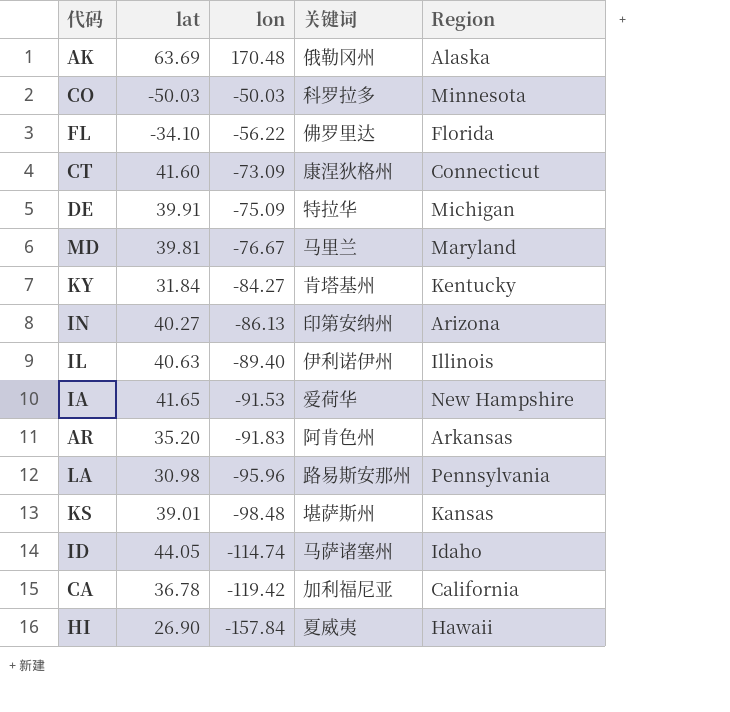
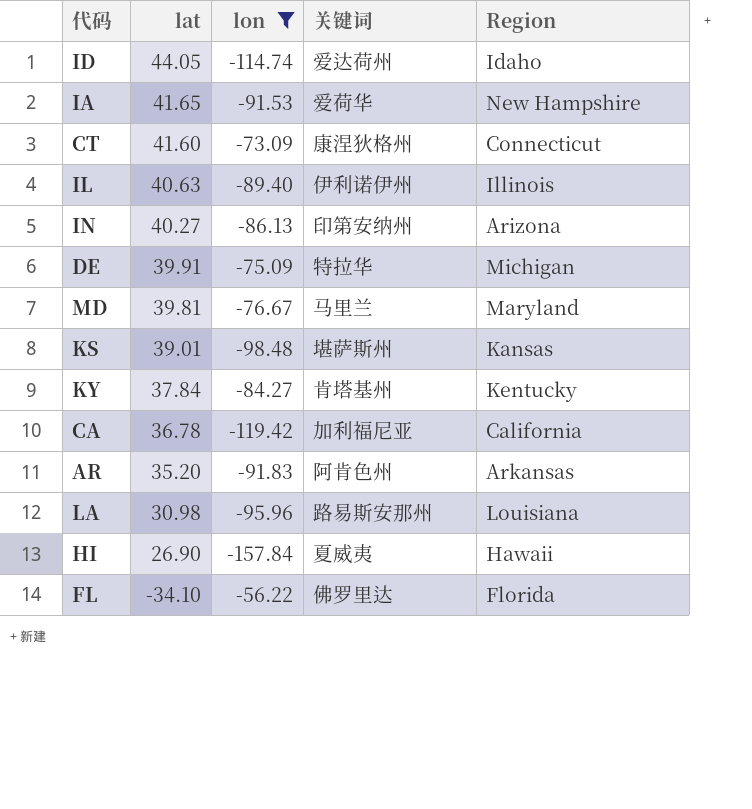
filter: none -> lon <= -56.22
row order: lon descending -> lat descending
ID | 关键词: 马萨诸塞州 -> 爱达荷州
KY | lat: 31.84 -> 37.84
LA | Region: Pennsylvania -> Louisiana

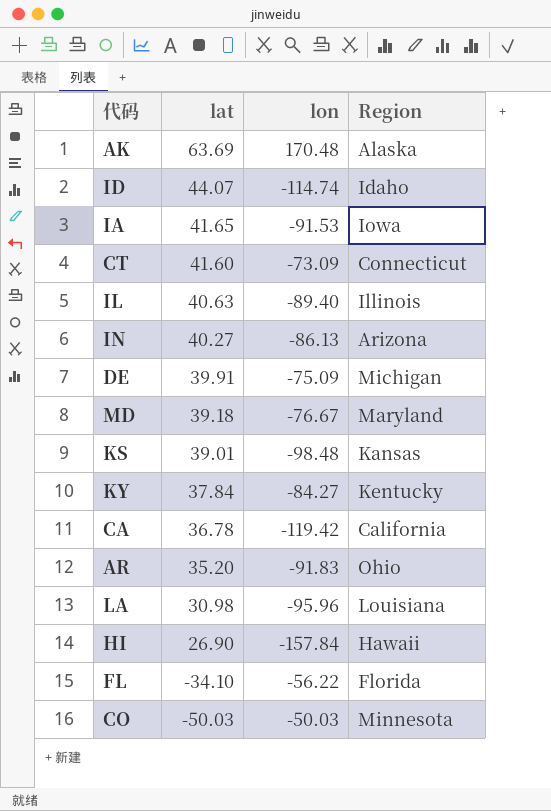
filter: lon <= -56.22 -> none
column 关键词 | position: 4 -> none
ID | lat: 44.05 -> 44.07
IA | Region: New Hampshire -> Iowa
MD | lat: 39.81 -> 39.18
AR | Region: Arkansas -> Ohio

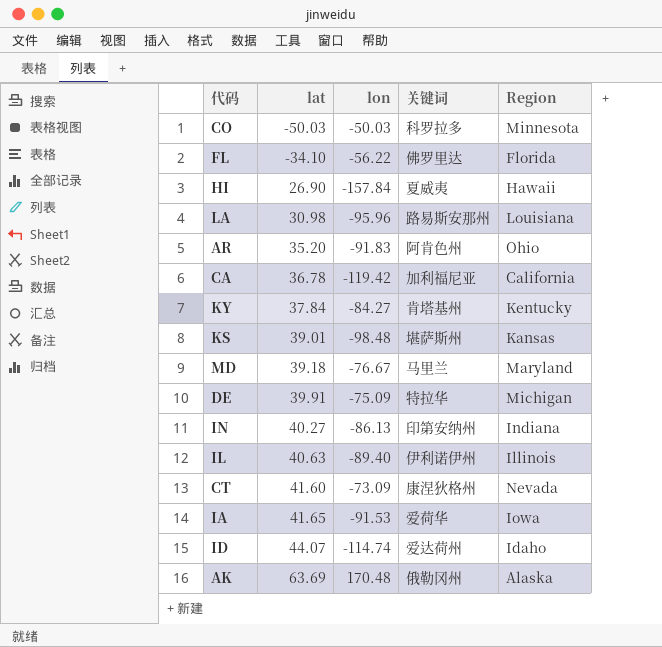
row order: lat descending -> lat ascending
column 关键词 | position: none -> 4
IN | Region: Arizona -> Indiana
CT | Region: Connecticut -> Nevada

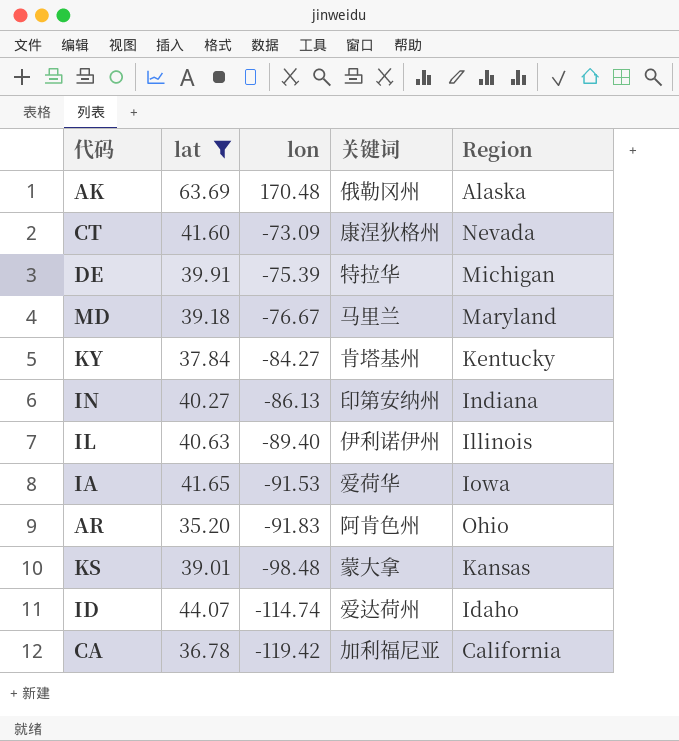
filter: none -> lat >= 35.20
row order: lat ascending -> lon descending
DE | lon: -75.09 -> -75.39
KS | 关键词: 堪萨斯州 -> 蒙大拿

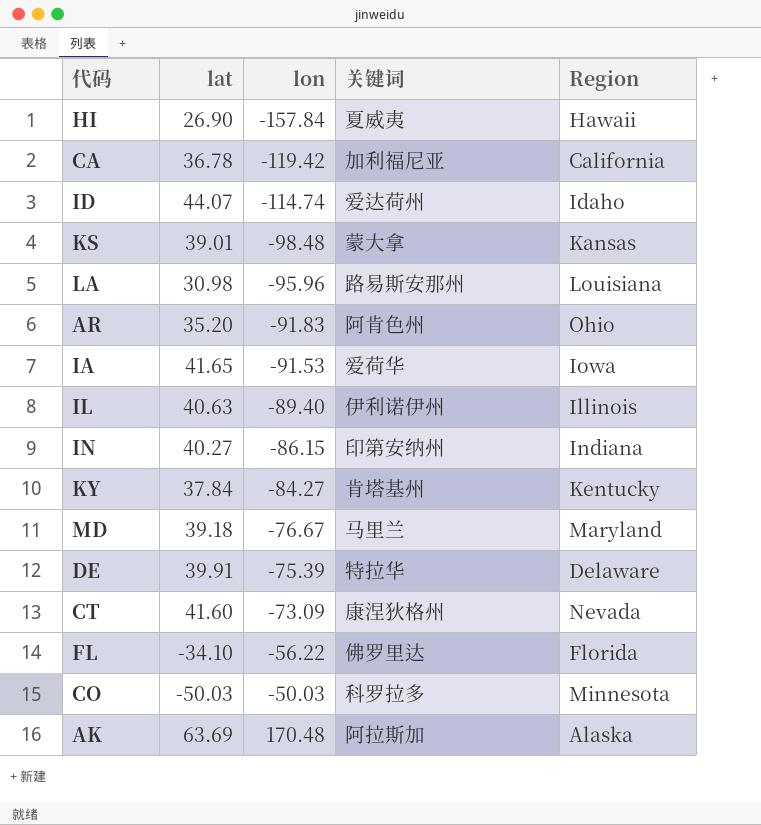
filter: lat >= 35.20 -> none
row order: lon descending -> lon ascending
IN | lon: -86.13 -> -86.15
DE | Region: Michigan -> Delaware
AK | 关键词: 俄勒冈州 -> 阿拉斯加

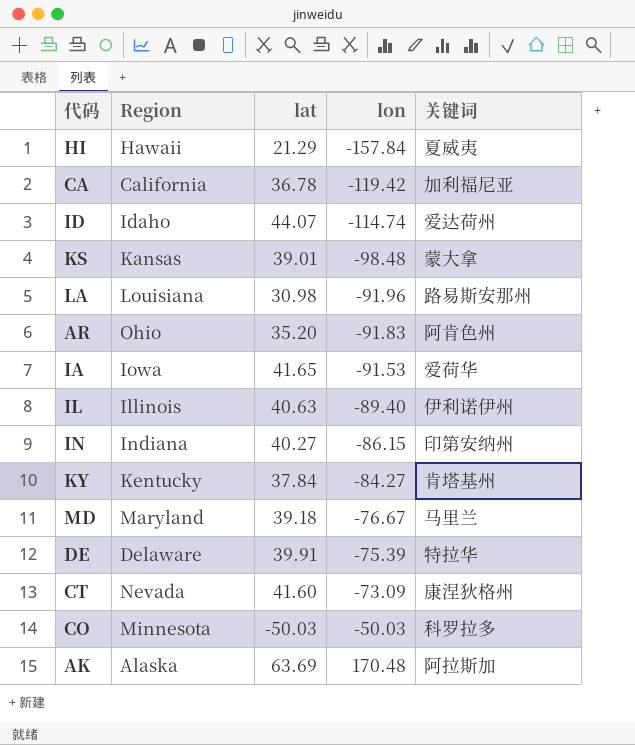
column Region | position: 5 -> 2
row FL: -34.10 | -56.22 | 佛罗里达 | Florida -> none
HI | lat: 26.90 -> 21.29
LA | lon: -95.96 -> -91.96

